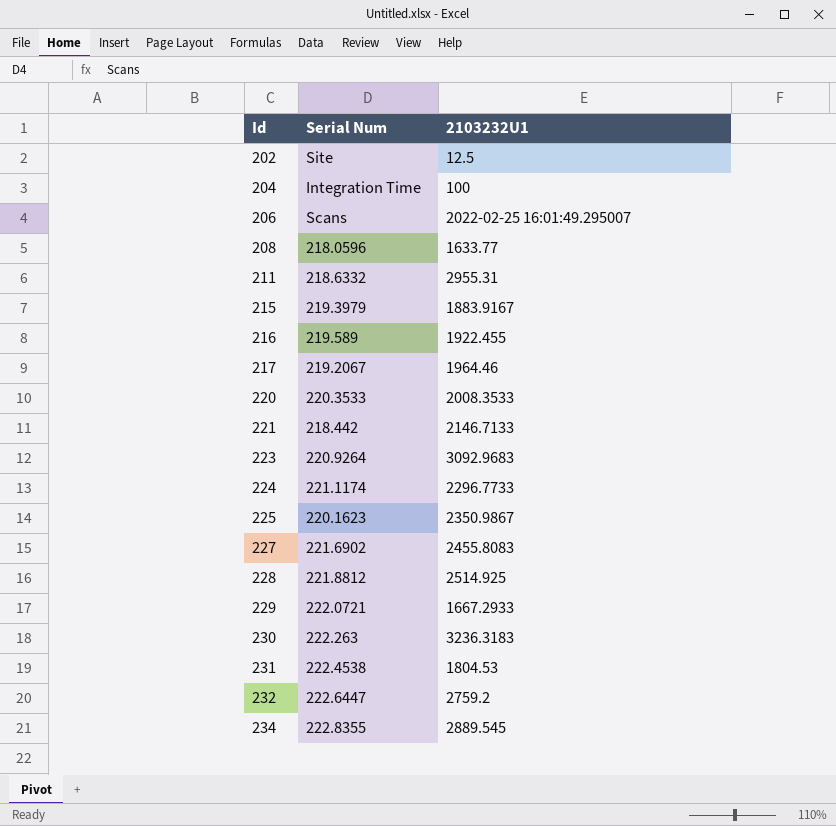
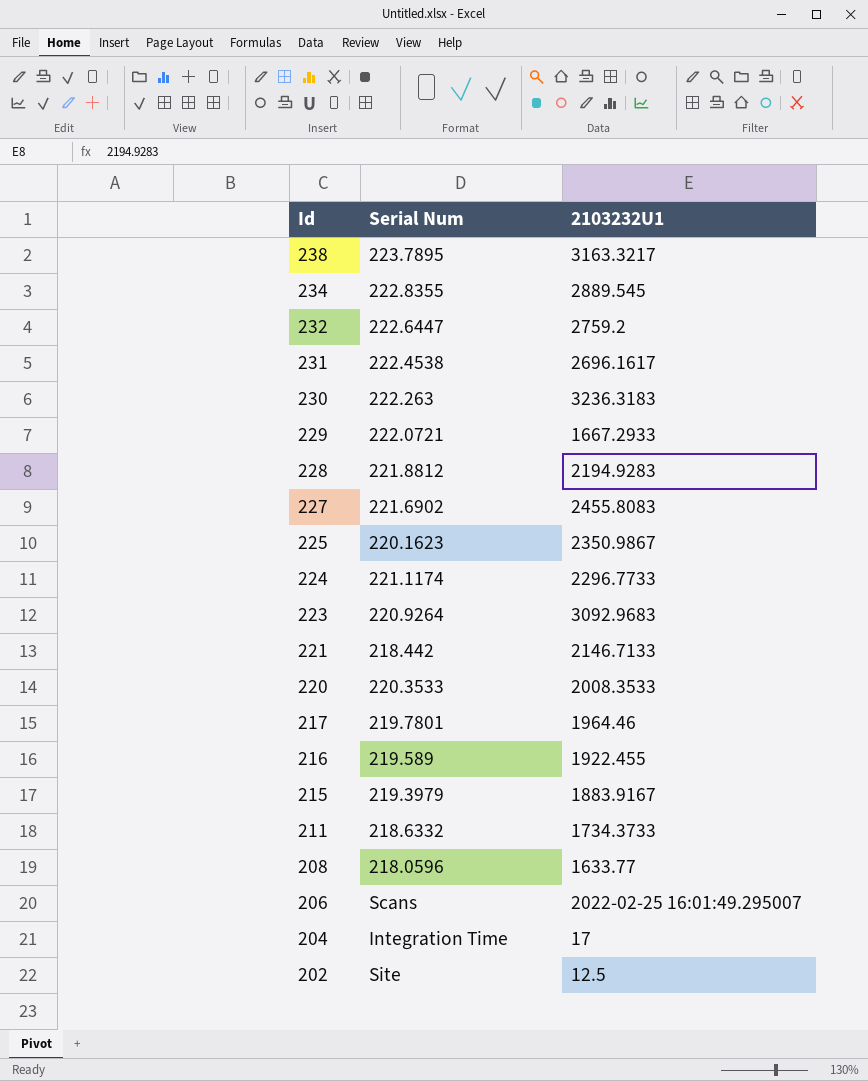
row order: Id ascending -> Id descending
row 238: none -> 223.7895 | 3163.3217
231 | 2103232U1: 1804.53 -> 2696.1617
228 | 2103232U1: 2514.925 -> 2194.9283
217 | Serial Num: 219.2067 -> 219.7801
211 | 2103232U1: 2955.31 -> 1734.3733
204 | 2103232U1: 100 -> 17

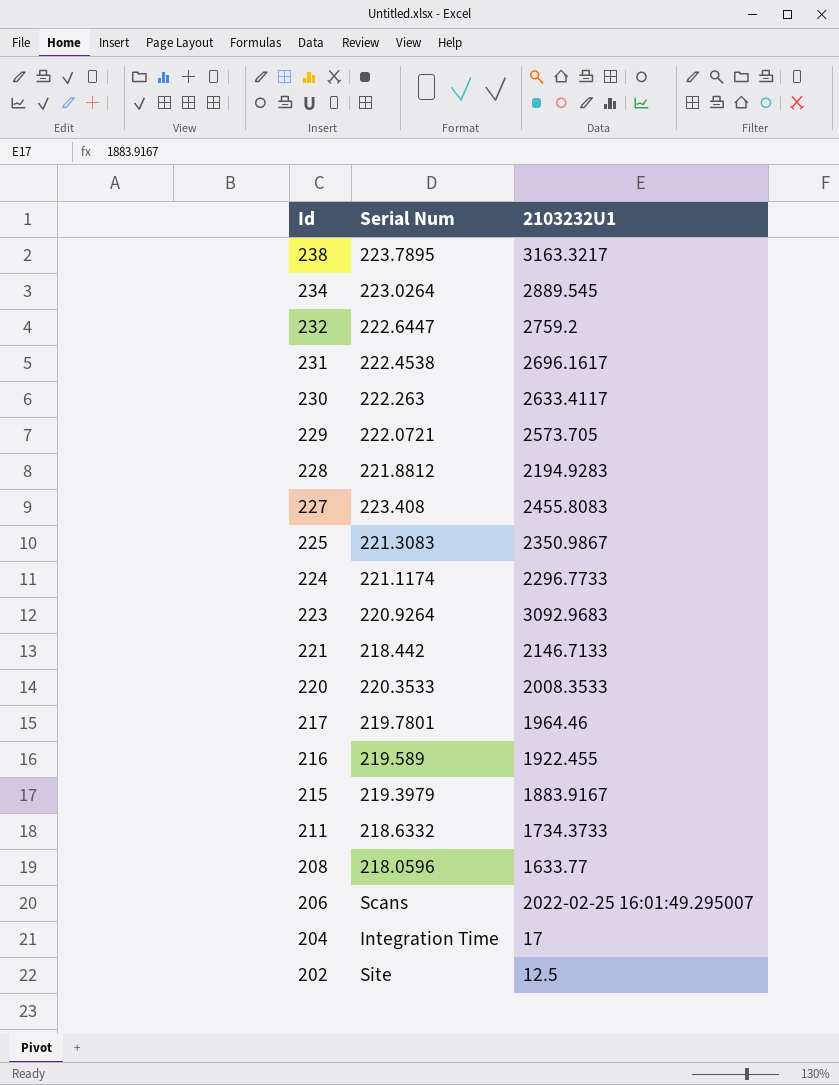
234 | Serial Num: 222.8355 -> 223.0264
230 | 2103232U1: 3236.3183 -> 2633.4117
229 | 2103232U1: 1667.2933 -> 2573.705
227 | Serial Num: 221.6902 -> 223.408
225 | Serial Num: 220.1623 -> 221.3083

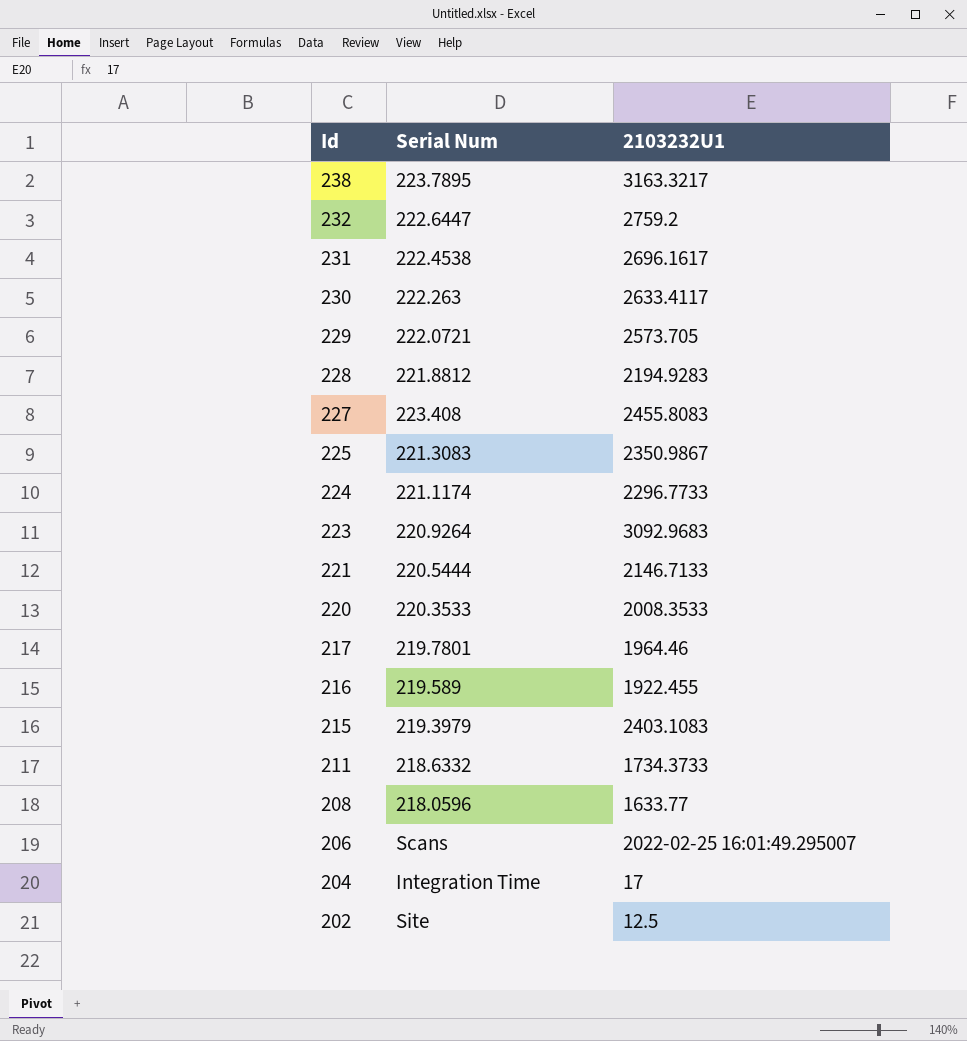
row 234: 223.0264 | 2889.545 -> none
221 | Serial Num: 218.442 -> 220.5444
215 | 2103232U1: 1883.9167 -> 2403.1083

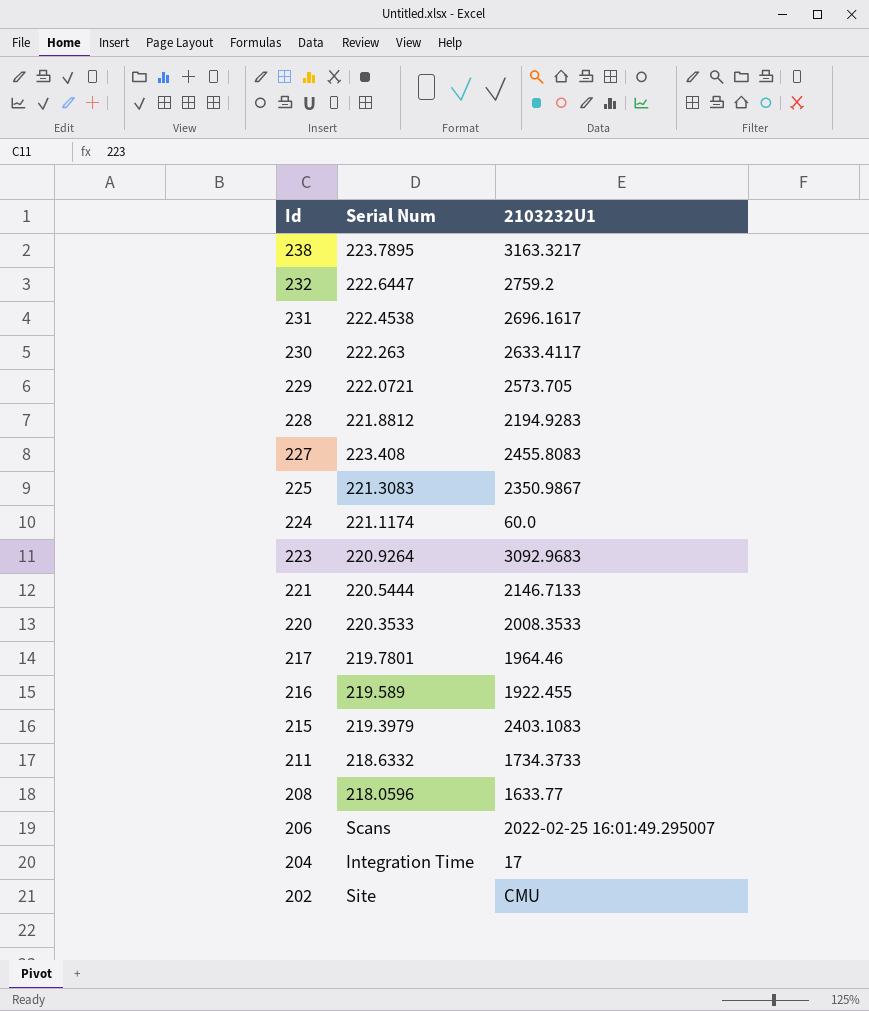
224 | 2103232U1: 2296.7733 -> 60.0
202 | 2103232U1: 12.5 -> CMU

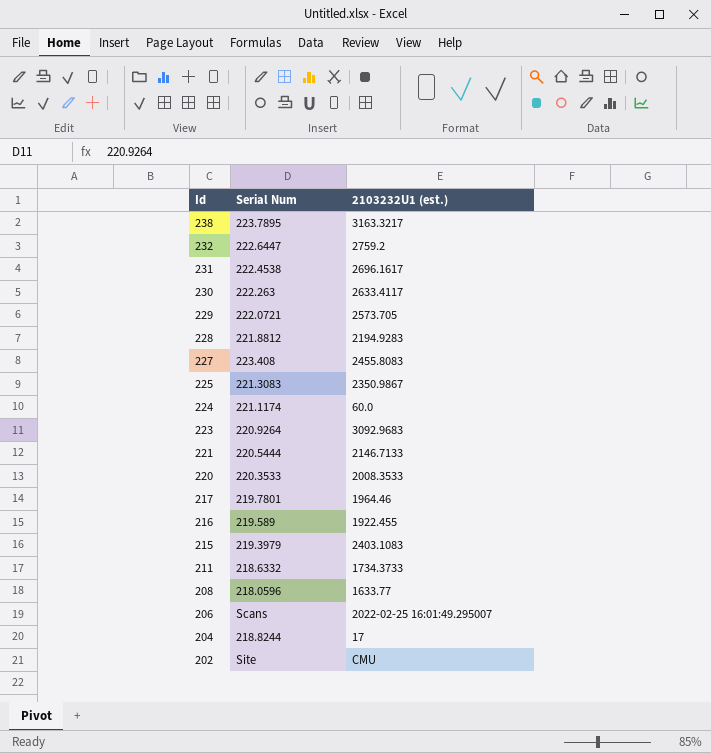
column name: 2103232U1 -> 2103232U1 (est.)
204 | Serial Num: Integration Time -> 218.8244

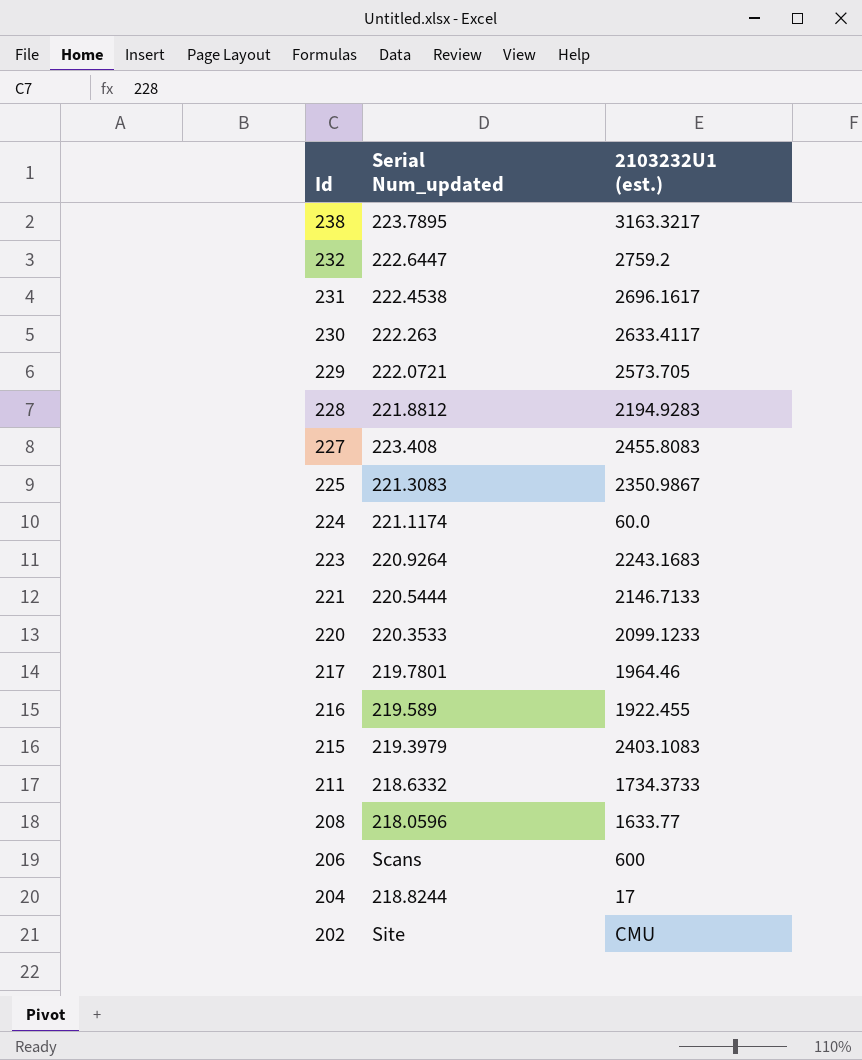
column name: Serial Num -> Serial Num_updated
223 | 2103232U1 (est.): 3092.9683 -> 2243.1683
220 | 2103232U1 (est.): 2008.3533 -> 2099.1233
206 | 2103232U1 (est.): 2022-02-25 16:01:49.295007 -> 600

